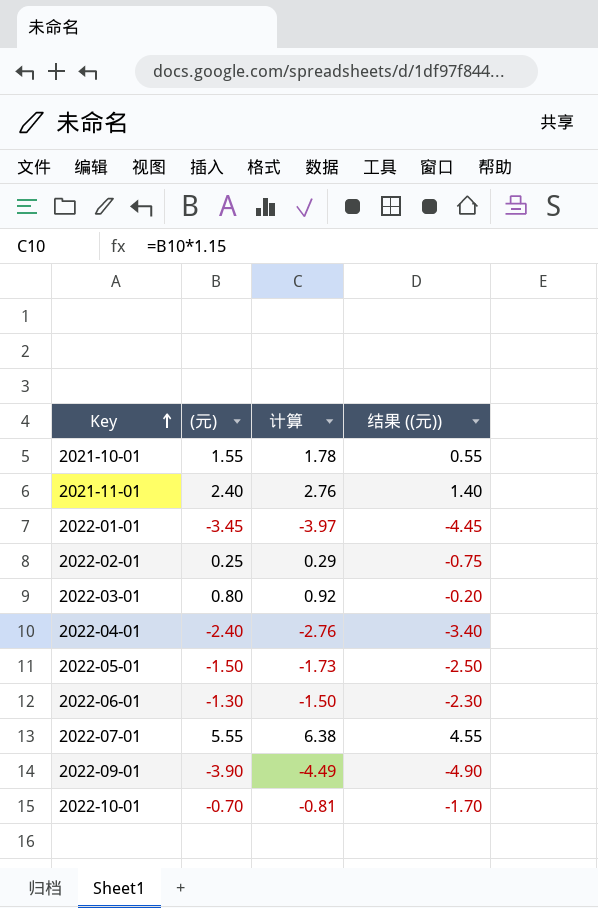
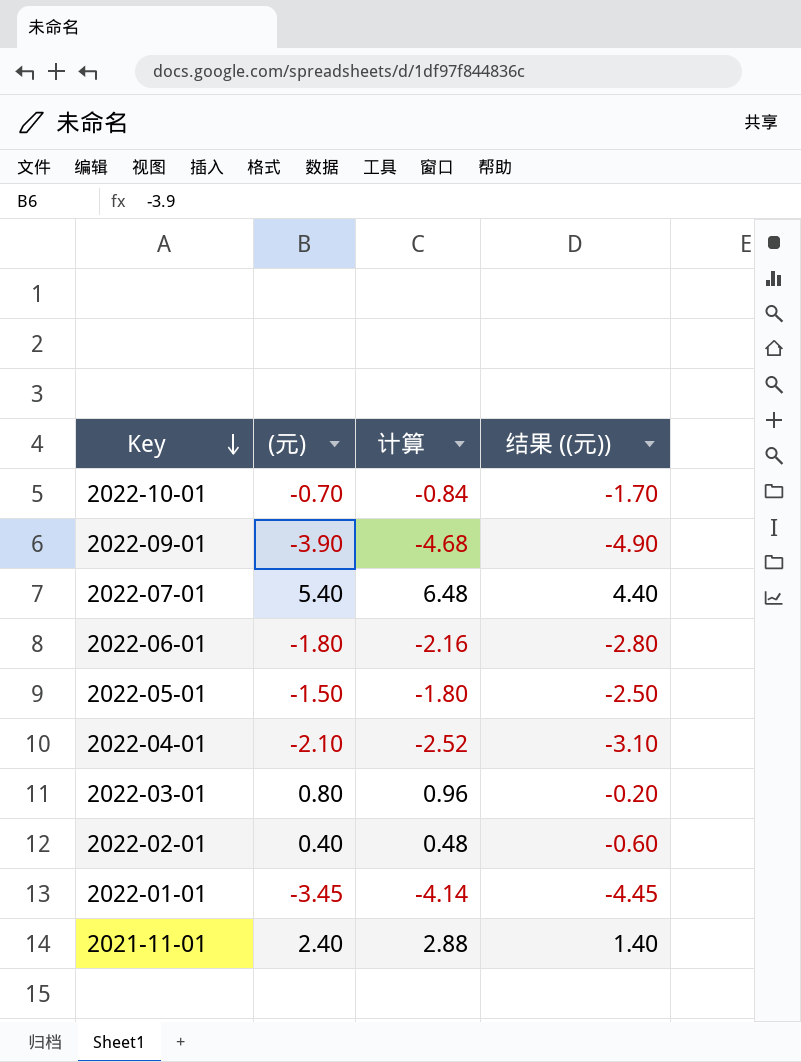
row order: Key ascending -> Key descending
column 计算 | formula: [(元)] * 1.15 -> [(元)] * 1.2
row 2021-10-01: 1.55 | 1.78 | 0.55 -> none
2022-07-01 | (元): 5.55 -> 5.40
2022-07-01 | 结果 ((元)): 4.55 -> 4.40
2022-06-01 | (元): -1.30 -> -1.80
2022-06-01 | 结果 ((元)): -2.30 -> -2.80
2022-04-01 | (元): -2.40 -> -2.10
2022-04-01 | 结果 ((元)): -3.40 -> -3.10
2022-02-01 | (元): 0.25 -> 0.40
2022-02-01 | 结果 ((元)): -0.75 -> -0.60

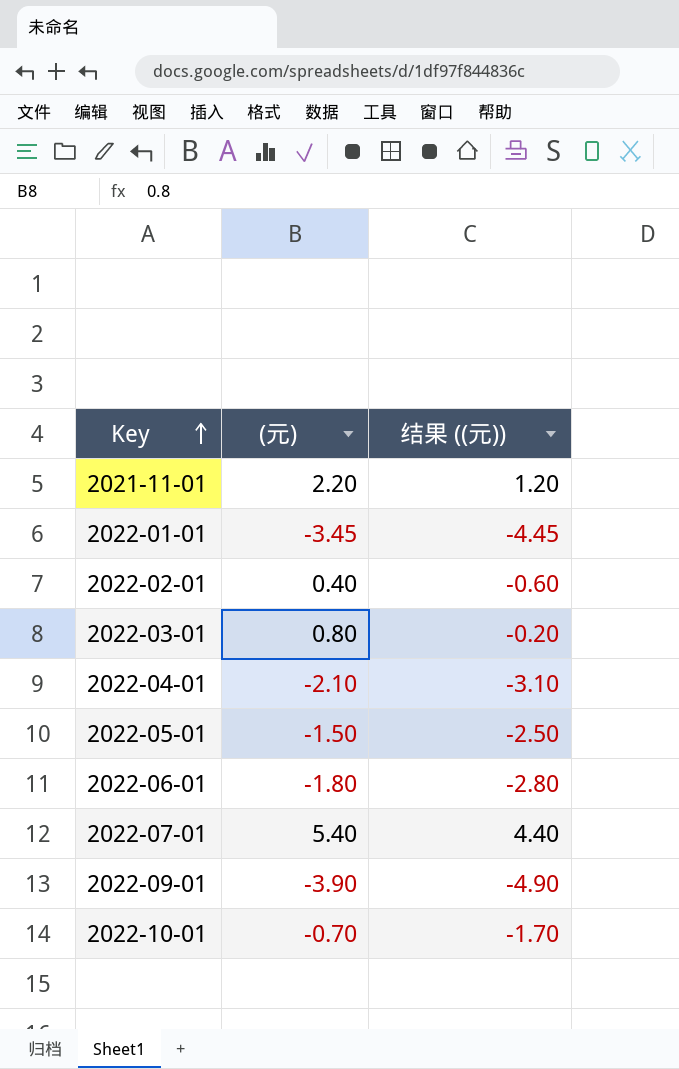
row order: Key descending -> Key ascending
column 计算 | formula: [(元)] * 1.2 -> none
2021-11-01 | (元): 2.40 -> 2.20
2021-11-01 | 结果 ((元)): 1.40 -> 1.20

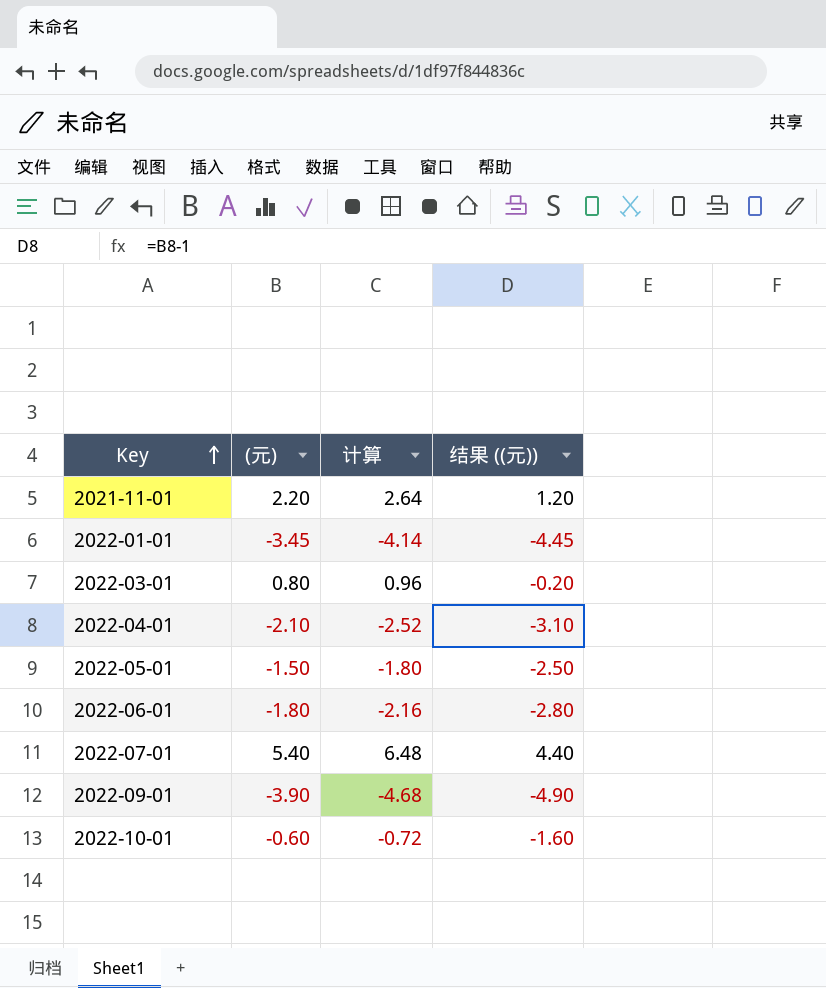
column 计算 | formula: none -> [(元)] * 1.2
row 2022-02-01: 0.40 | -0.60 -> none
2022-10-01 | (元): -0.70 -> -0.60
2022-10-01 | 结果 ((元)): -1.70 -> -1.60

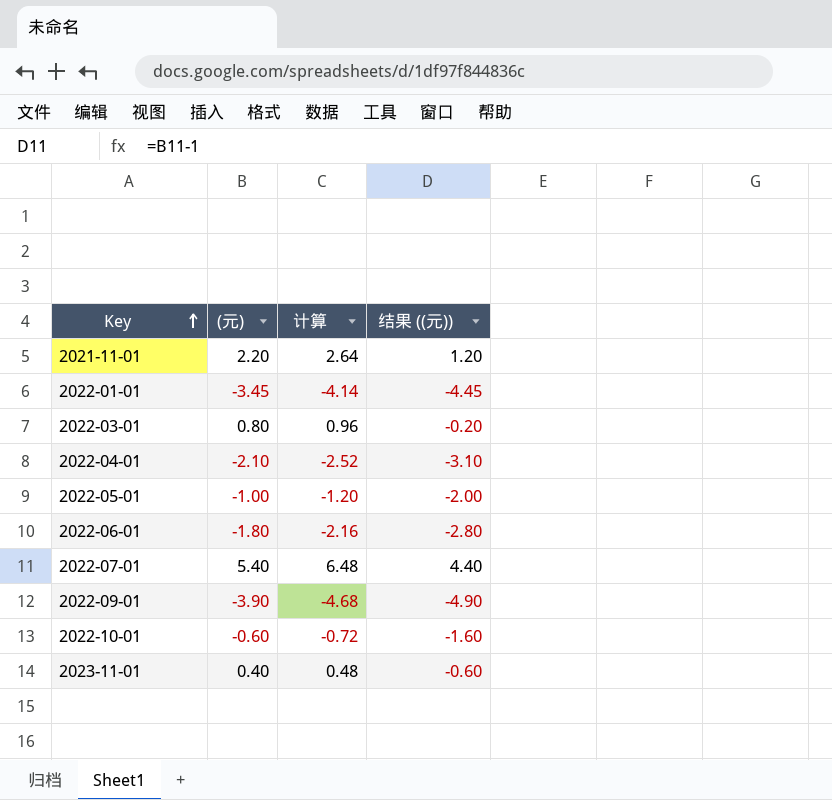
2022-05-01 | (元): -1.50 -> -1.00
2022-05-01 | 计算: -1.80 -> -1.20
2022-05-01 | 结果 ((元)): -2.50 -> -2.00
row 2023-11-01: none -> 0.40 | 0.48 | -0.60

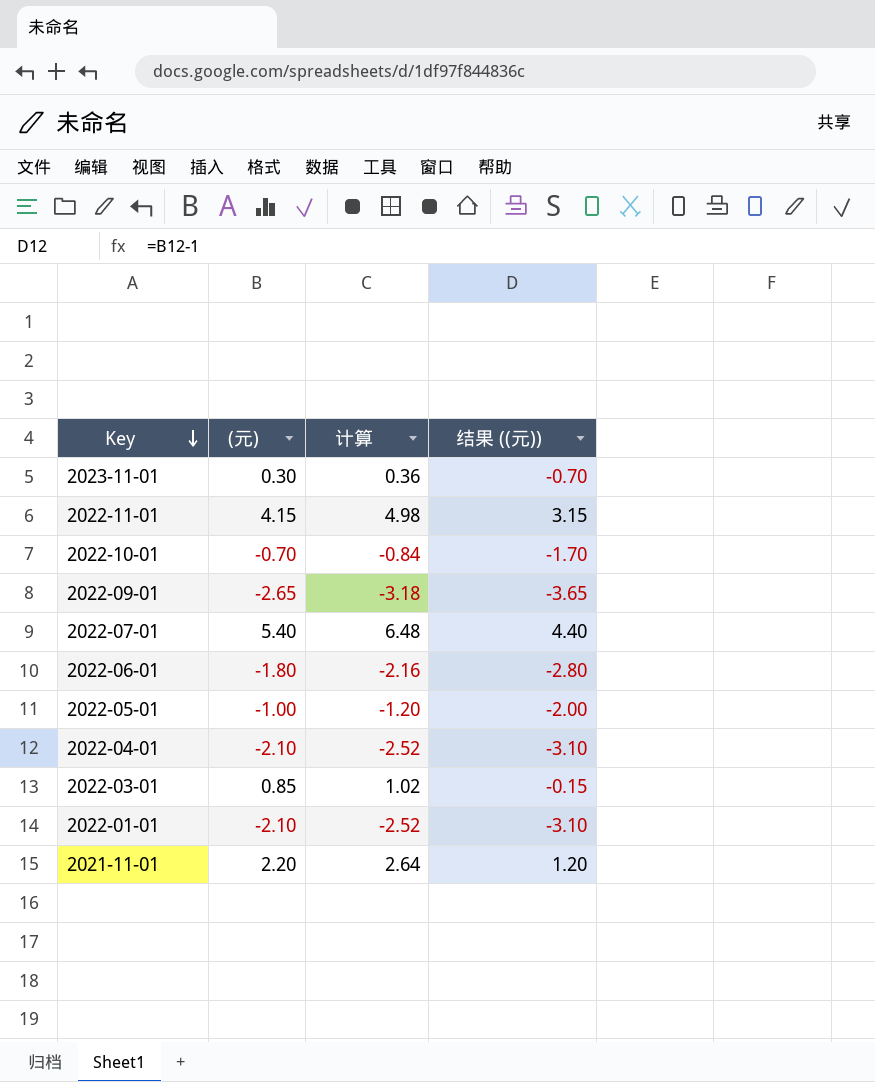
row order: Key ascending -> Key descending
2023-11-01 | (元): 0.40 -> 0.30
2023-11-01 | 计算: 0.48 -> 0.36
2023-11-01 | 结果 ((元)): -0.60 -> -0.70
row 2022-11-01: none -> 4.15 | 4.98 | 3.15
2022-10-01 | (元): -0.60 -> -0.70
2022-10-01 | 计算: -0.72 -> -0.84
2022-10-01 | 结果 ((元)): -1.60 -> -1.70
2022-09-01 | (元): -3.90 -> -2.65
2022-09-01 | 计算: -4.68 -> -3.18
2022-09-01 | 结果 ((元)): -4.90 -> -3.65
2022-03-01 | (元): 0.80 -> 0.85
2022-03-01 | 计算: 0.96 -> 1.02
2022-03-01 | 结果 ((元)): -0.20 -> -0.15
2022-01-01 | (元): -3.45 -> -2.10
2022-01-01 | 计算: -4.14 -> -2.52
2022-01-01 | 结果 ((元)): -4.45 -> -3.10

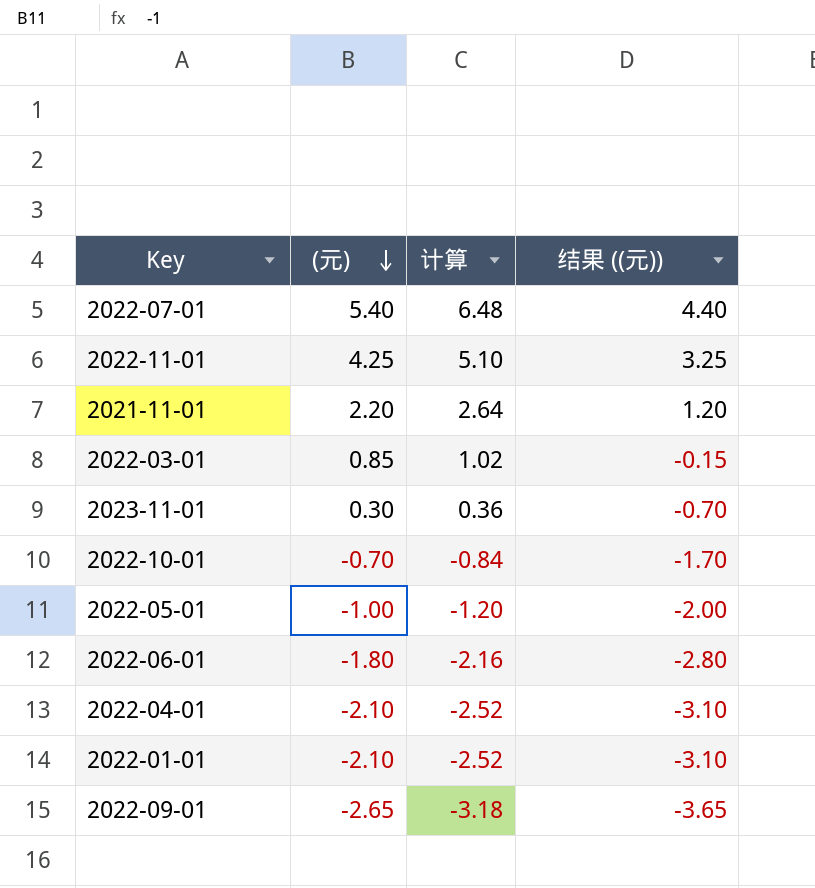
row order: Key descending -> (元) descending
2022-11-01 | (元): 4.15 -> 4.25
2022-11-01 | 计算: 4.98 -> 5.10
2022-11-01 | 结果 ((元)): 3.15 -> 3.25

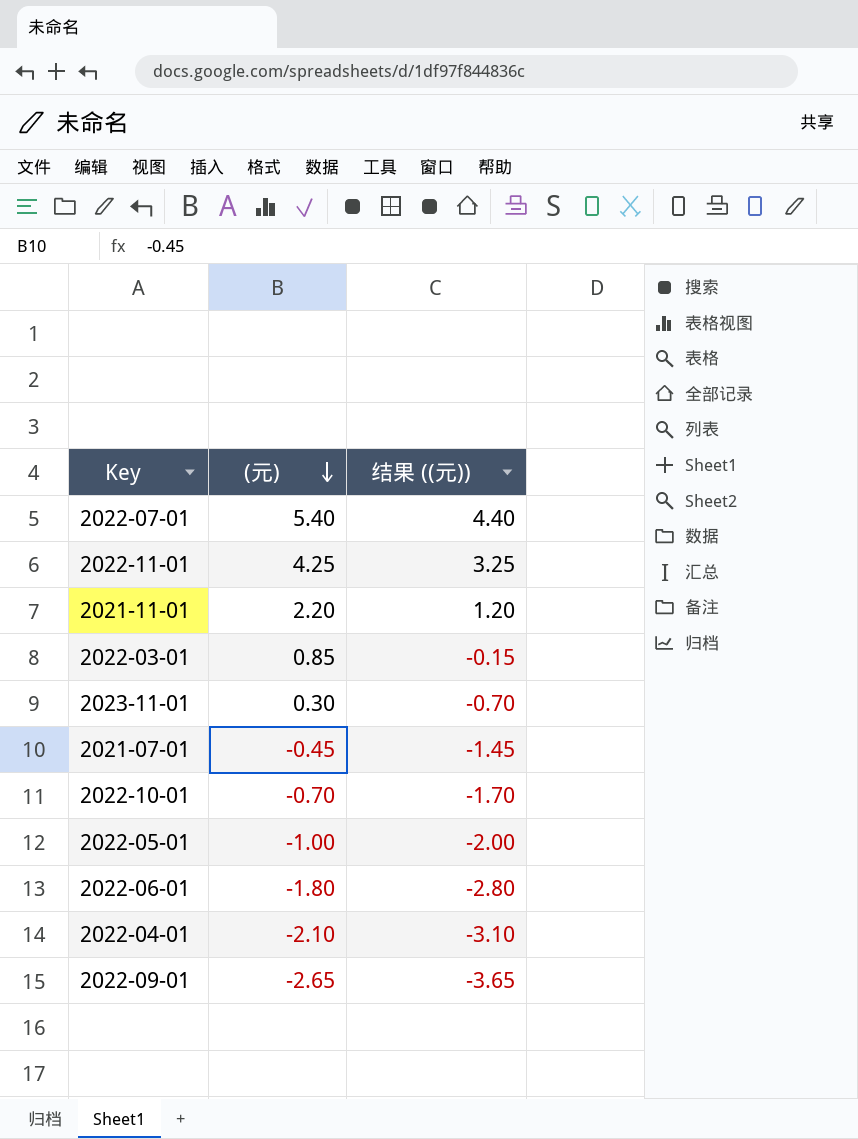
column 计算 | formula: [(元)] * 1.2 -> none
row 2022-01-01: -2.10 | -2.52 | -3.10 -> none
row 2021-07-01: none -> -0.45 | -1.45

